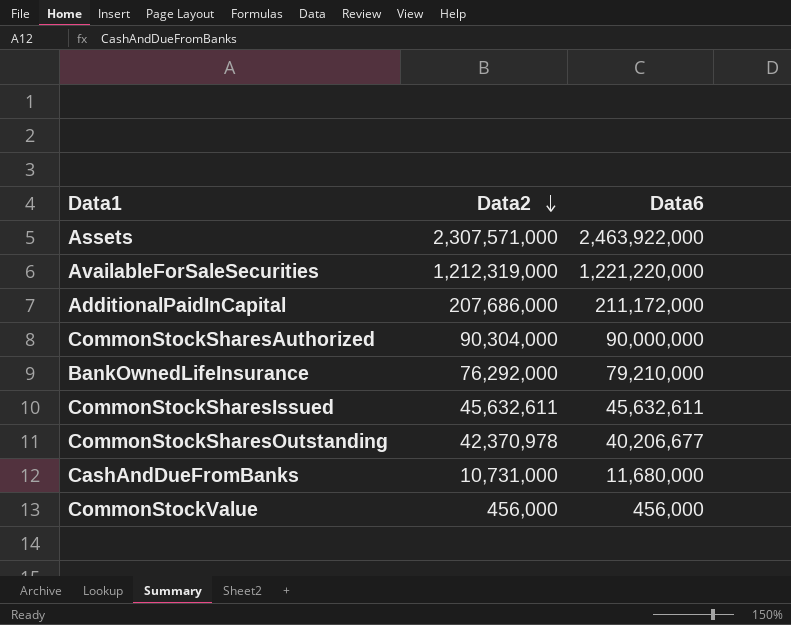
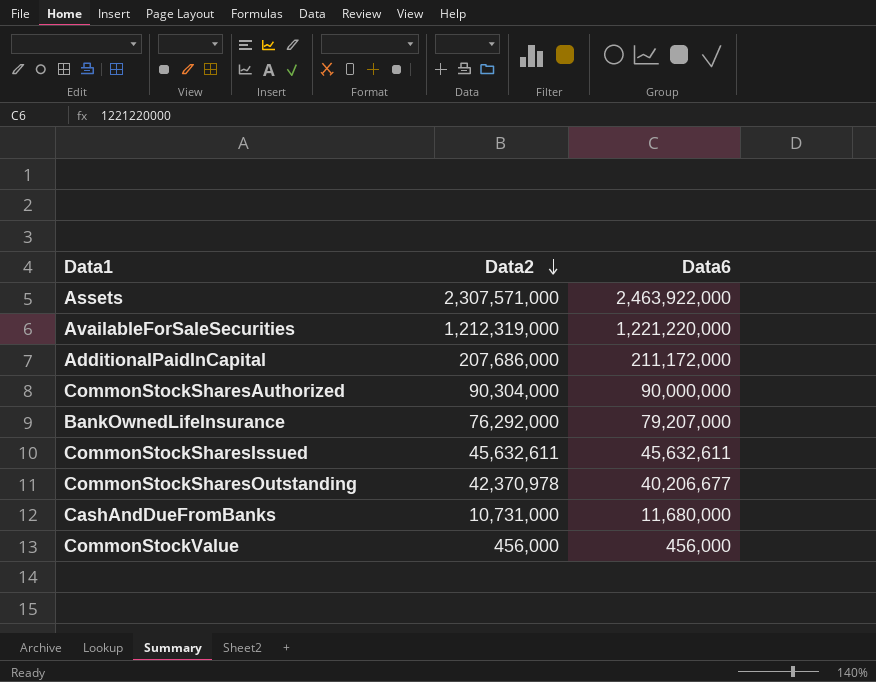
BankOwnedLifeInsurance | Data6: 79,210,000 -> 79,207,000

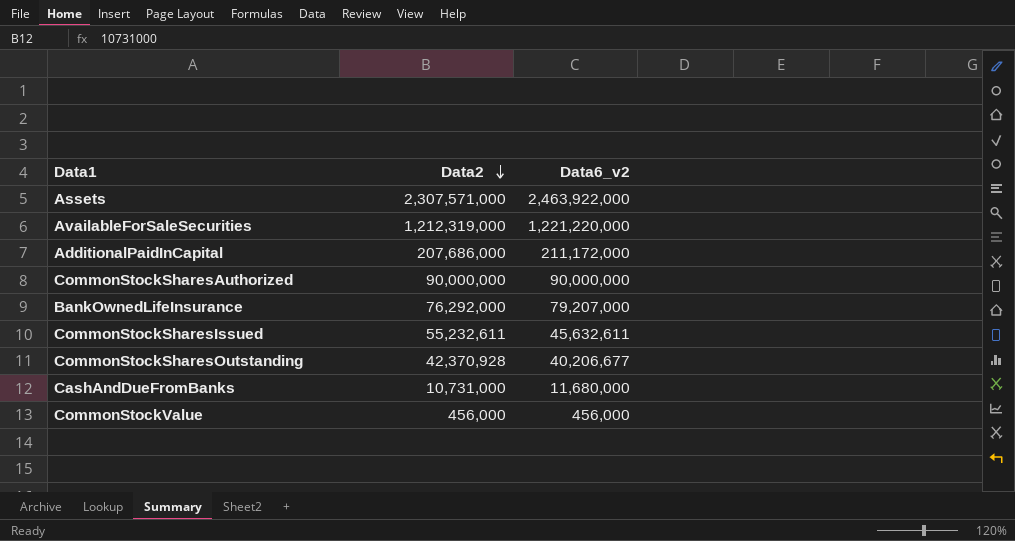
column name: Data6 -> Data6_v2
CommonStockSharesAuthorized | Data2: 90,304,000 -> 90,000,000
CommonStockSharesIssued | Data2: 45,632,611 -> 55,232,611
CommonStockSharesOutstanding | Data2: 42,370,978 -> 42,370,928

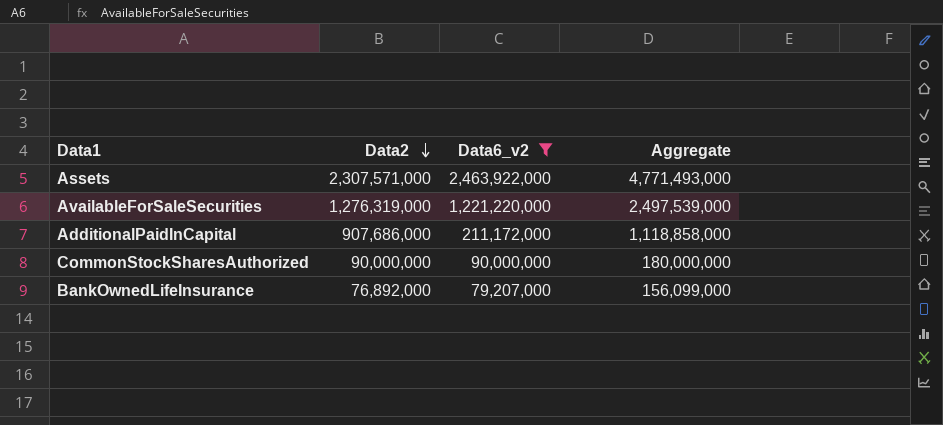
filter: none -> Data6_v2 >= 79,207,000
column Aggregate | formula: none -> [Data2] + [Data6_v2]
AvailableForSaleSecurities | Data2: 1,212,319,000 -> 1,276,319,000
AdditionalPaidInCapital | Data2: 207,686,000 -> 907,686,000
BankOwnedLifeInsurance | Data2: 76,292,000 -> 76,892,000

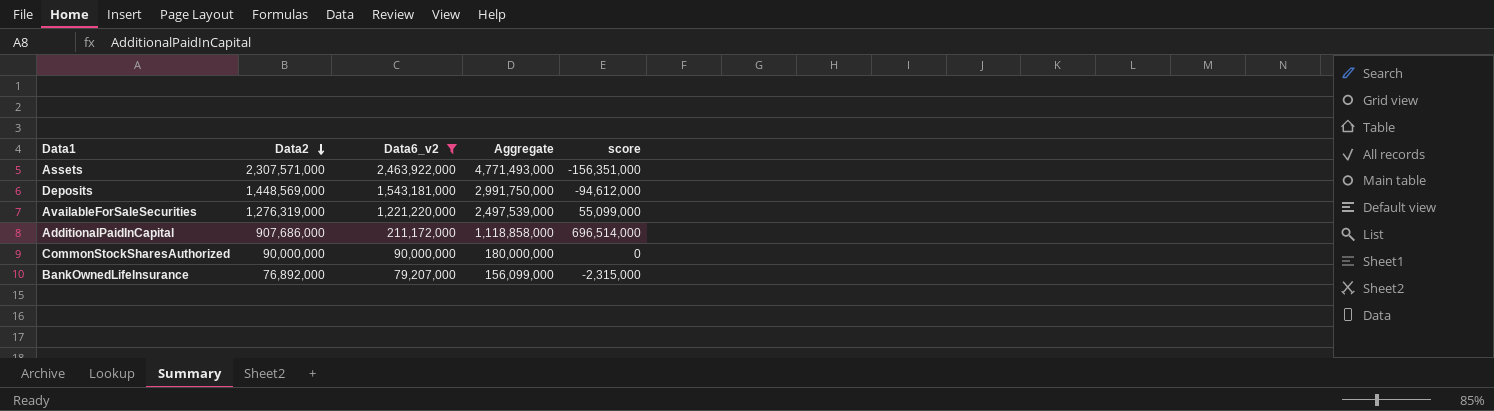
column score | formula: none -> [Data2] - [Data6_v2]
row Deposits: none -> 1,448,569,000 | 1,543,181,000 | 2,991,750,000 | -94,612,000

